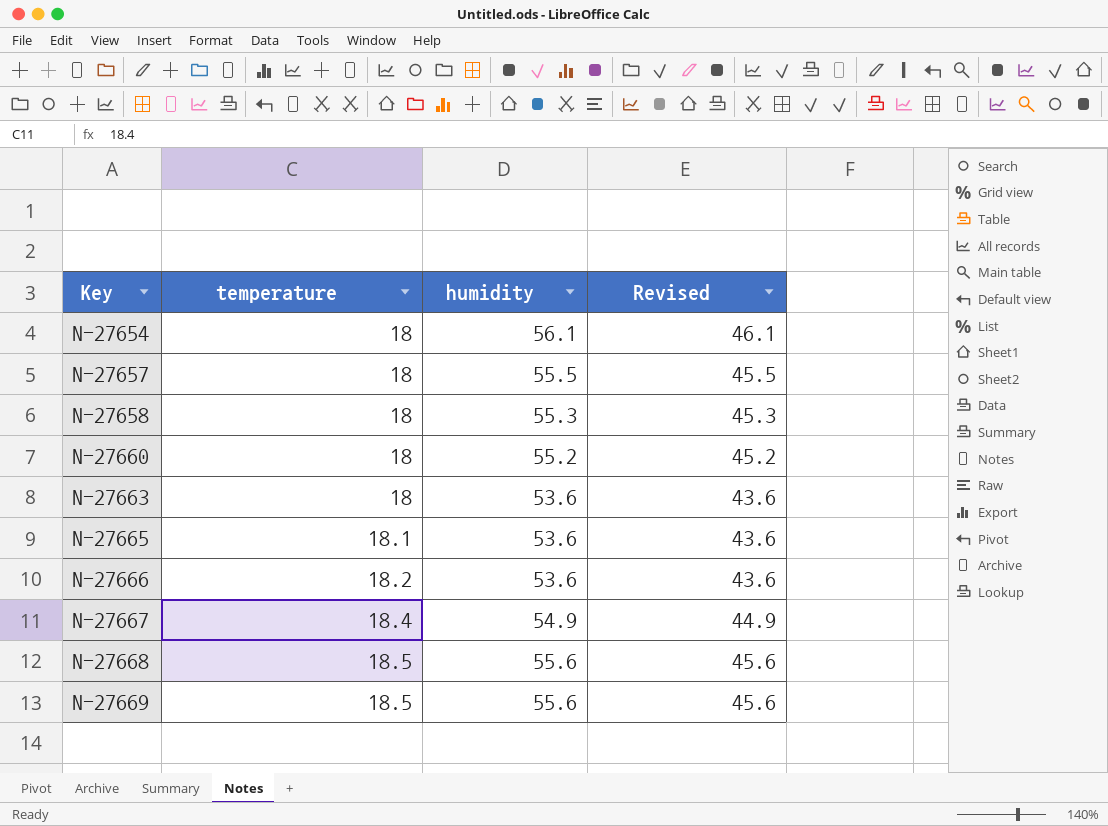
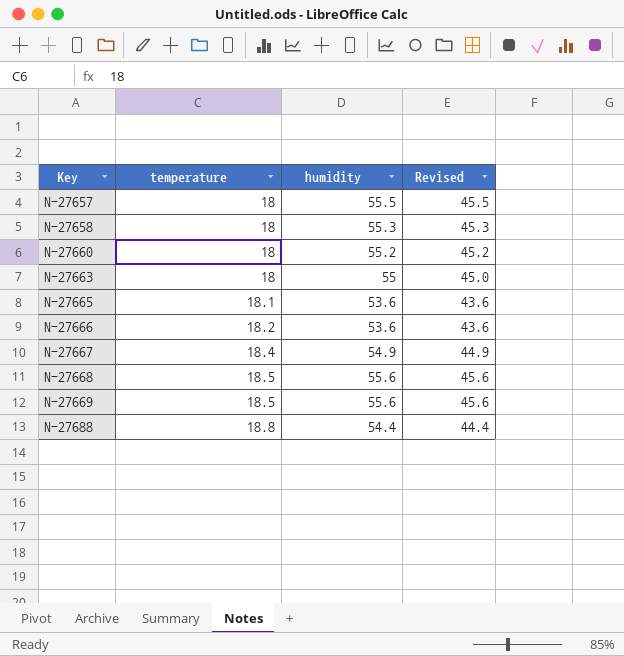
row N-27654: 18 | 56.1 | 46.1 -> none
N-27663 | humidity: 53.6 -> 55
N-27663 | Revised: 43.6 -> 45.0
row N-27688: none -> 18.8 | 54.4 | 44.4

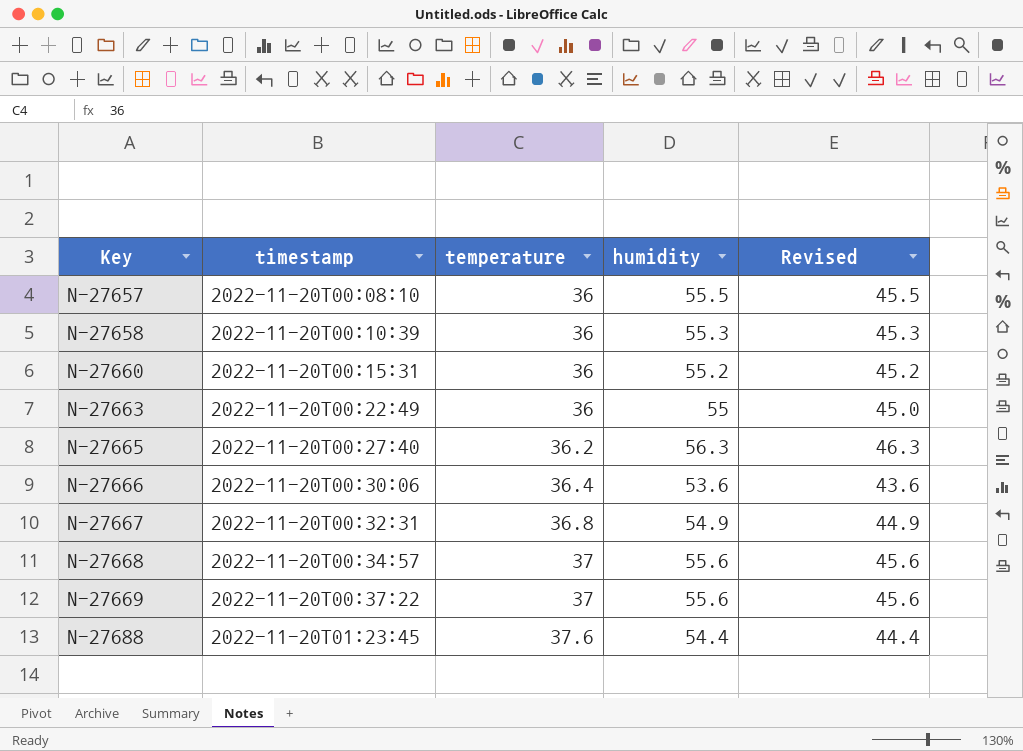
column timestamp | position: none -> 2
N-27657 | temperature: 18 -> 36
N-27658 | temperature: 18 -> 36
N-27660 | temperature: 18 -> 36
N-27663 | temperature: 18 -> 36
N-27665 | temperature: 18.1 -> 36.2
N-27665 | humidity: 53.6 -> 56.3
N-27665 | Revised: 43.6 -> 46.3
N-27666 | temperature: 18.2 -> 36.4
N-27667 | temperature: 18.4 -> 36.8
N-27668 | temperature: 18.5 -> 37
N-27669 | temperature: 18.5 -> 37
N-27688 | temperature: 18.8 -> 37.6

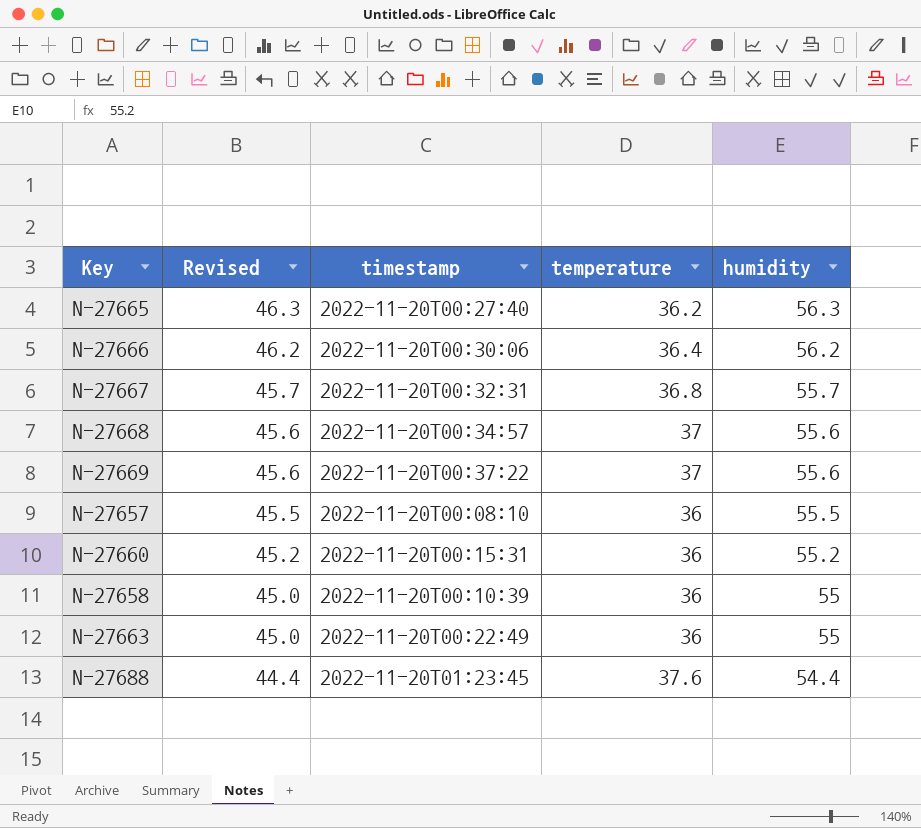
row order: Key ascending -> Revised descending
column Revised | position: 5 -> 2
N-27666 | Revised: 43.6 -> 46.2
N-27666 | humidity: 53.6 -> 56.2
N-27667 | Revised: 44.9 -> 45.7
N-27667 | humidity: 54.9 -> 55.7
N-27658 | Revised: 45.3 -> 45.0
N-27658 | humidity: 55.3 -> 55

